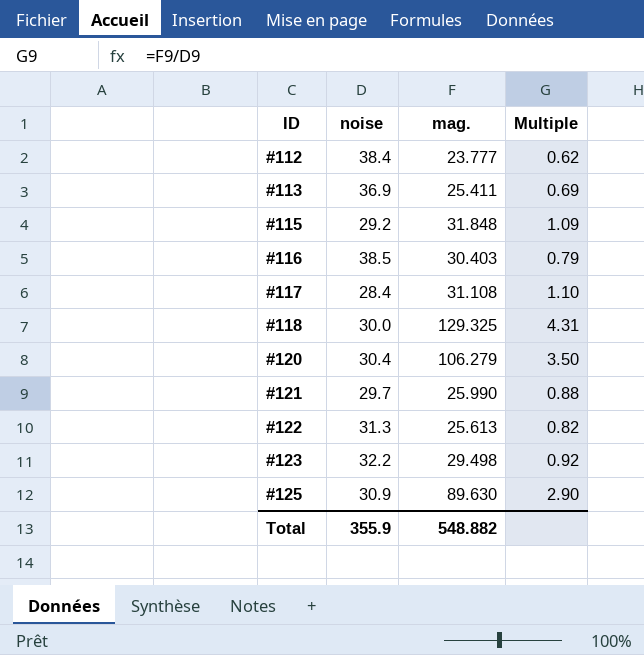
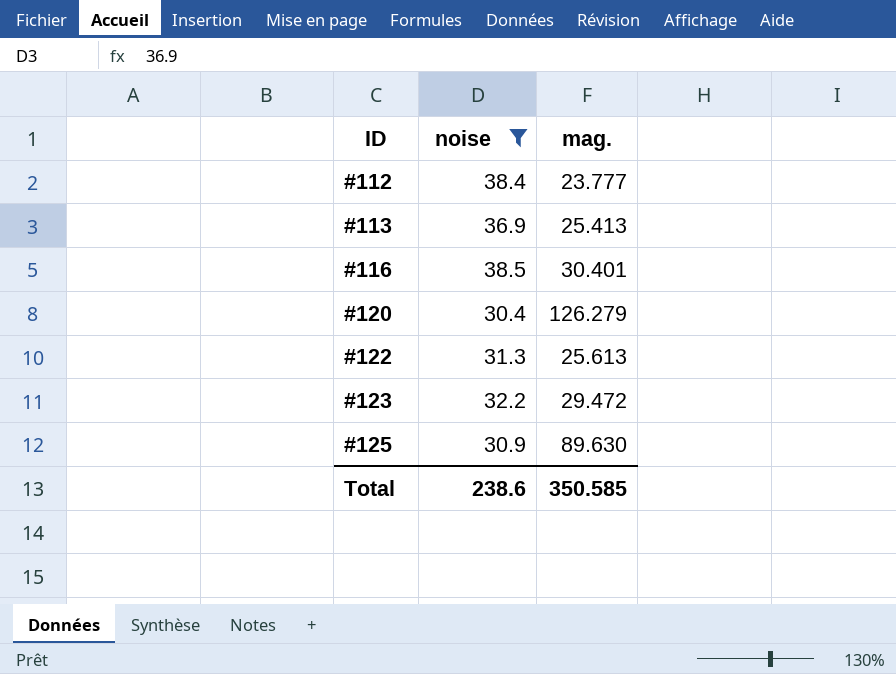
filter: none -> noise >= 30.4
column Multiple | formula: [mag.] / [noise] -> none
#113 | mag.: 25.411 -> 25.413
#116 | mag.: 30.403 -> 30.401
#120 | mag.: 106.279 -> 126.279
#123 | mag.: 29.498 -> 29.472
Total | noise: 355.9 -> 238.6
Total | mag.: 548.882 -> 350.585

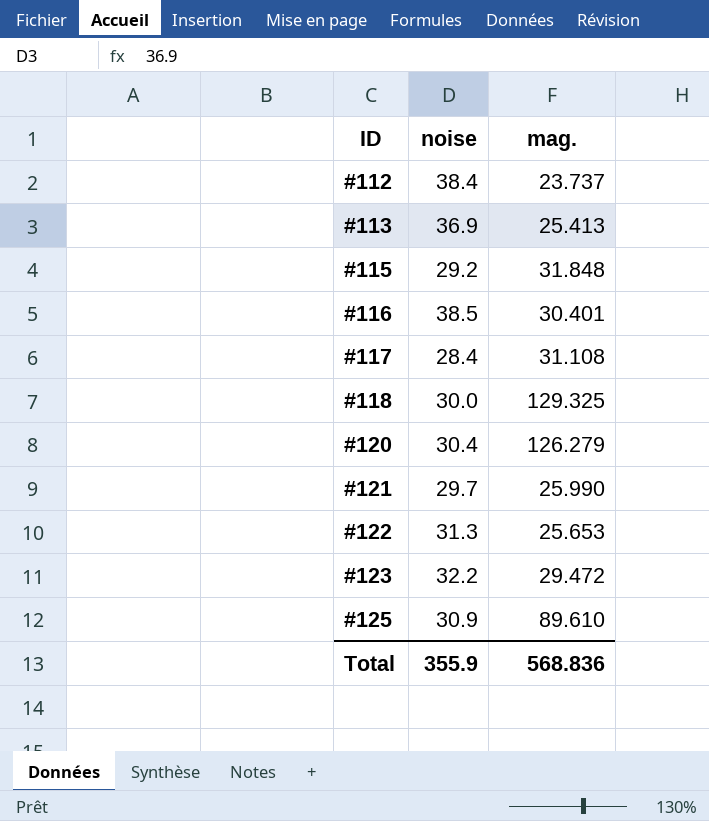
filter: noise >= 30.4 -> none
#112 | mag.: 23.777 -> 23.737
#122 | mag.: 25.613 -> 25.653
#125 | mag.: 89.630 -> 89.610
Total | noise: 238.6 -> 355.9
Total | mag.: 350.585 -> 568.836

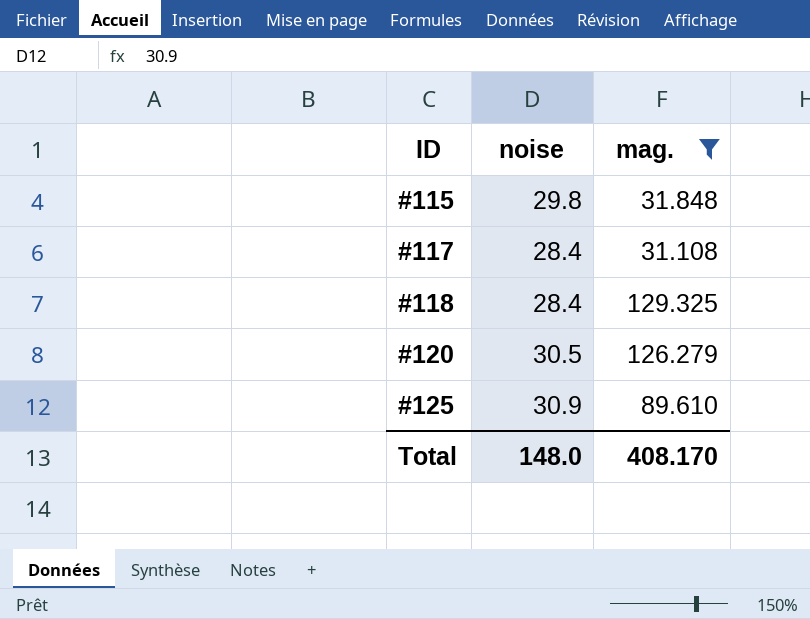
filter: none -> mag. >= 31.108
#115 | noise: 29.2 -> 29.8
#118 | noise: 30.0 -> 28.4
#120 | noise: 30.4 -> 30.5
Total | noise: 355.9 -> 148.0
Total | mag.: 568.836 -> 408.170

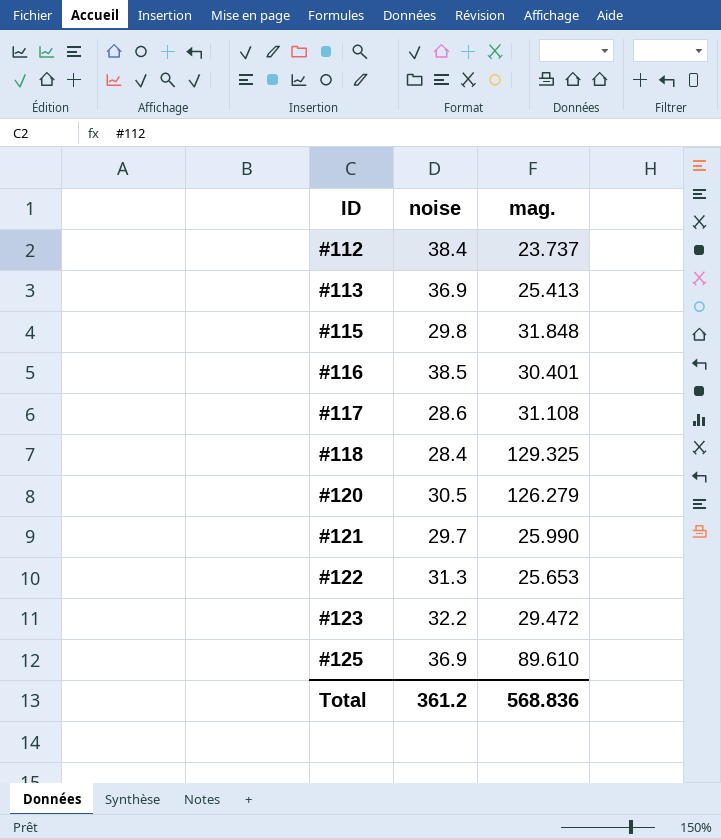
filter: mag. >= 31.108 -> none
#117 | noise: 28.4 -> 28.6
#125 | noise: 30.9 -> 36.9
Total | noise: 148.0 -> 361.2
Total | mag.: 408.170 -> 568.836

